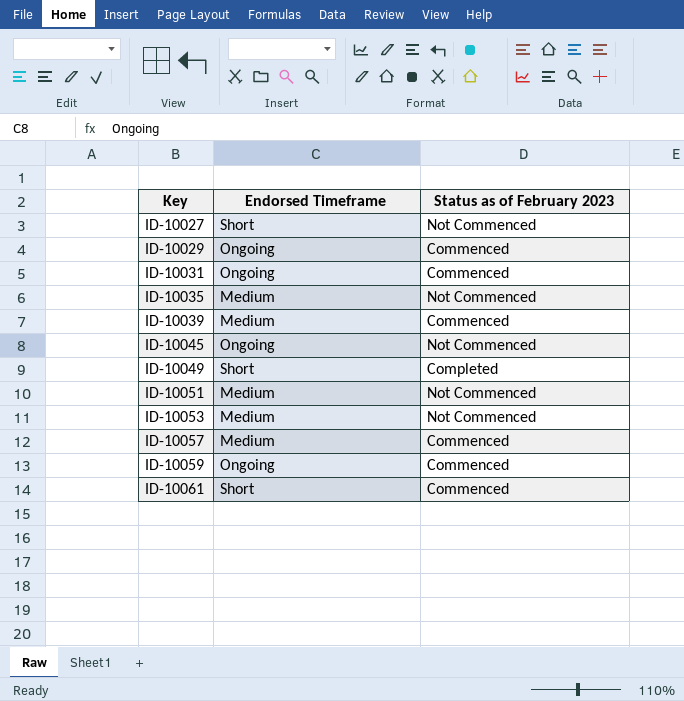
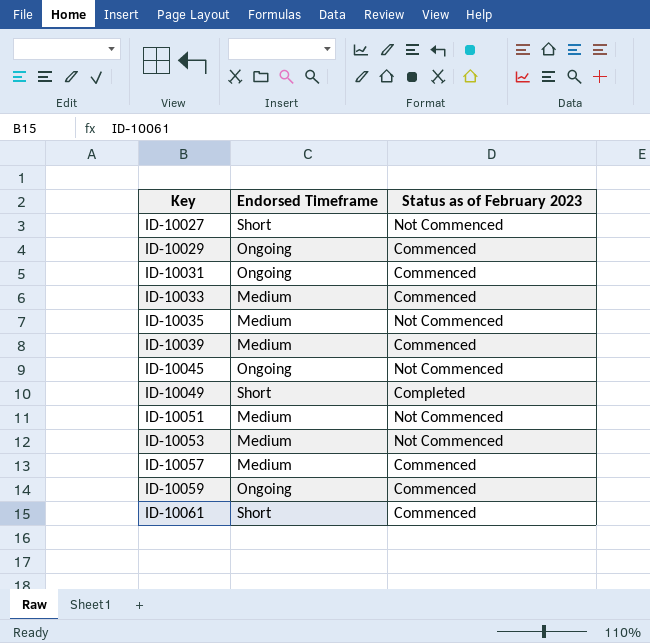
row ID-10033: none -> Medium | Commenced

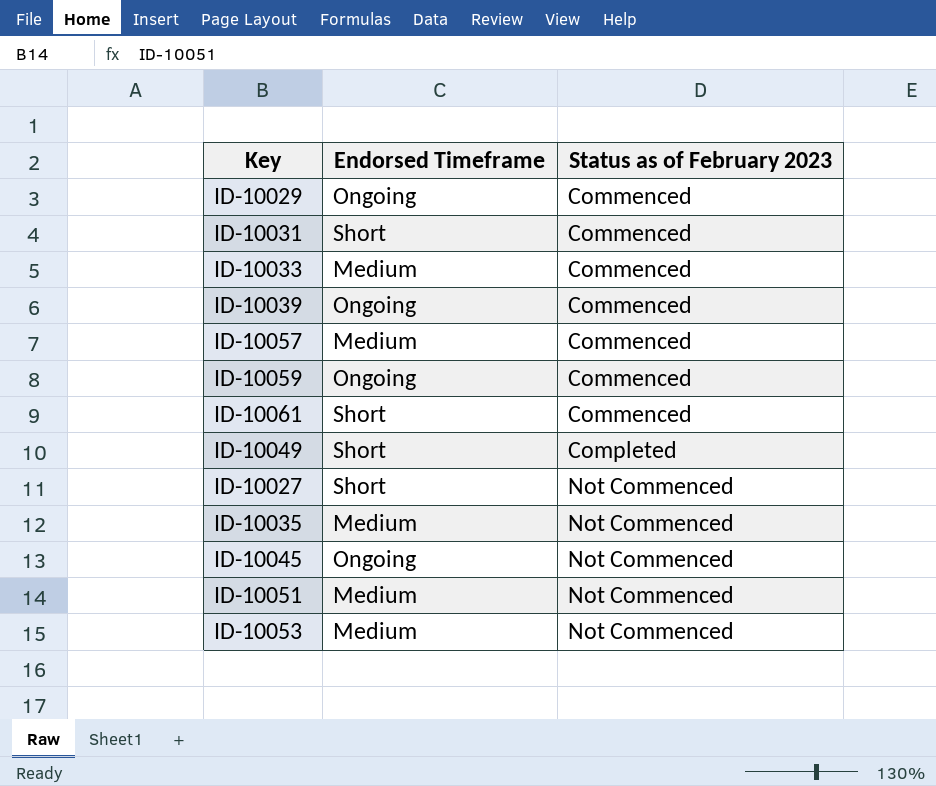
row order: Key ascending -> Status as of February 2023 ascending
ID-10031 | Endorsed Timeframe: Ongoing -> Short
ID-10039 | Endorsed Timeframe: Medium -> Ongoing

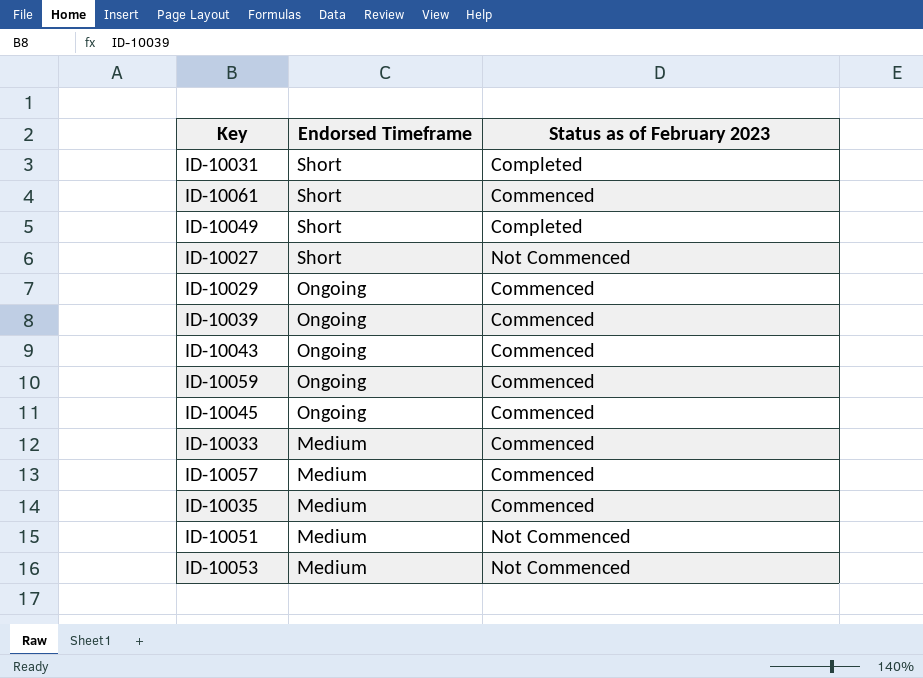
row order: Status as of February 2023 ascending -> Endorsed Timeframe descending
ID-10031 | Status as of February 2023: Commenced -> Completed
row ID-10043: none -> Ongoing | Commenced
ID-10045 | Status as of February 2023: Not Commenced -> Commenced
ID-10035 | Status as of February 2023: Not Commenced -> Commenced

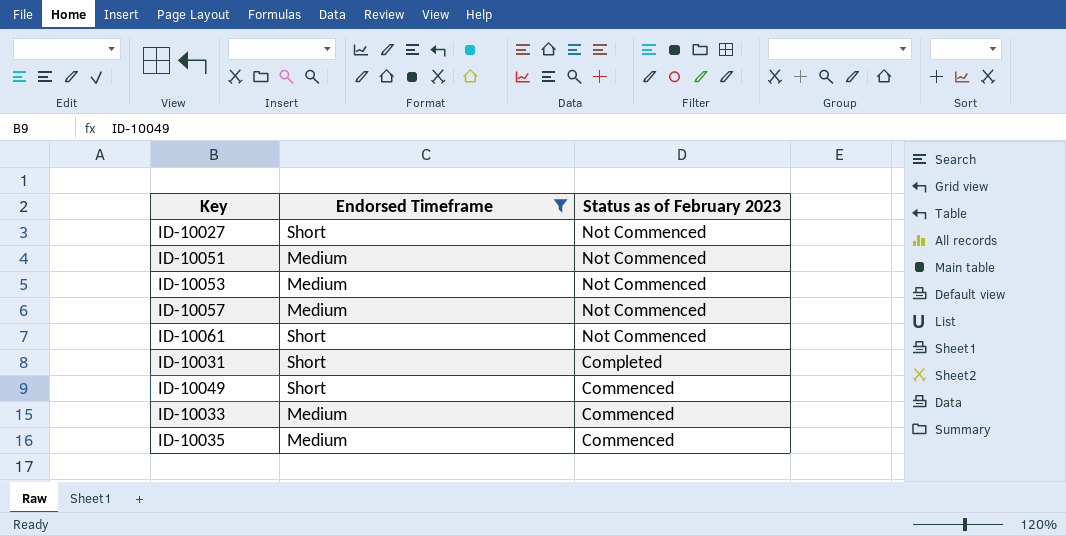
filter: none -> Endorsed Timeframe != Ongoing
row order: Endorsed Timeframe descending -> Status as of February 2023 descending
ID-10057 | Status as of February 2023: Commenced -> Not Commenced
ID-10061 | Status as of February 2023: Commenced -> Not Commenced
ID-10049 | Status as of February 2023: Completed -> Commenced

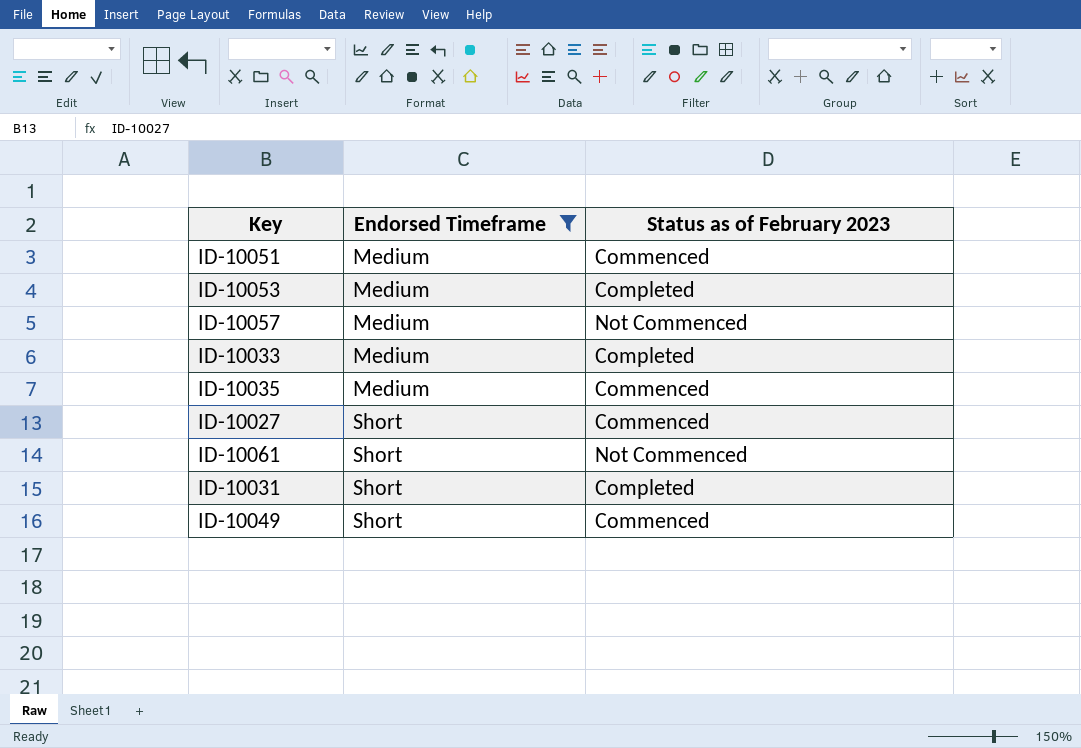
row order: Status as of February 2023 descending -> Endorsed Timeframe ascending
ID-10051 | Status as of February 2023: Not Commenced -> Commenced
ID-10053 | Status as of February 2023: Not Commenced -> Completed
ID-10033 | Status as of February 2023: Commenced -> Completed
ID-10027 | Status as of February 2023: Not Commenced -> Commenced

